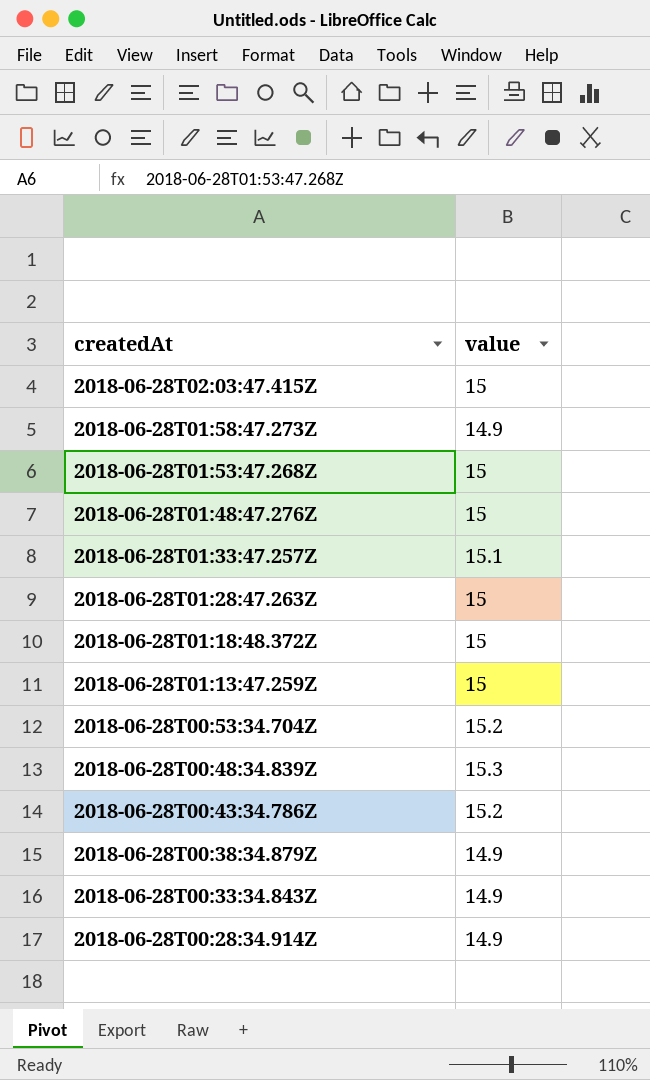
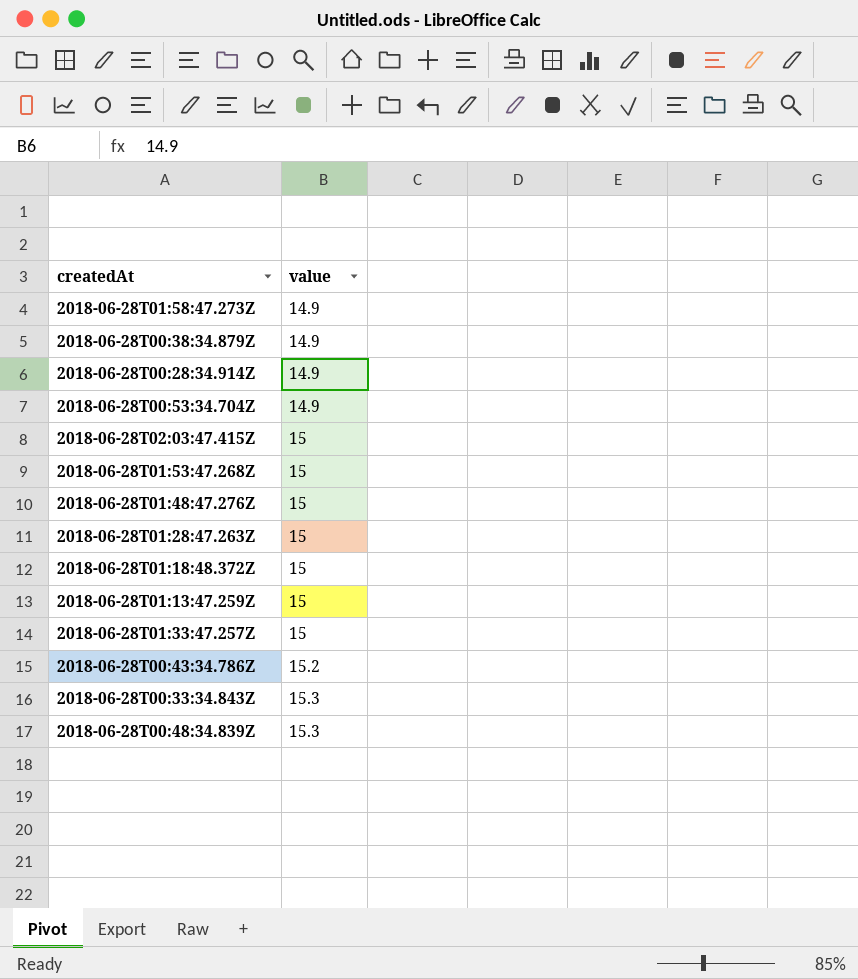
row order: createdAt descending -> value ascending
2018-06-28T00:53:34.704Z | value: 15.2 -> 14.9
2018-06-28T01:33:47.257Z | value: 15.1 -> 15
2018-06-28T00:33:34.843Z | value: 14.9 -> 15.3

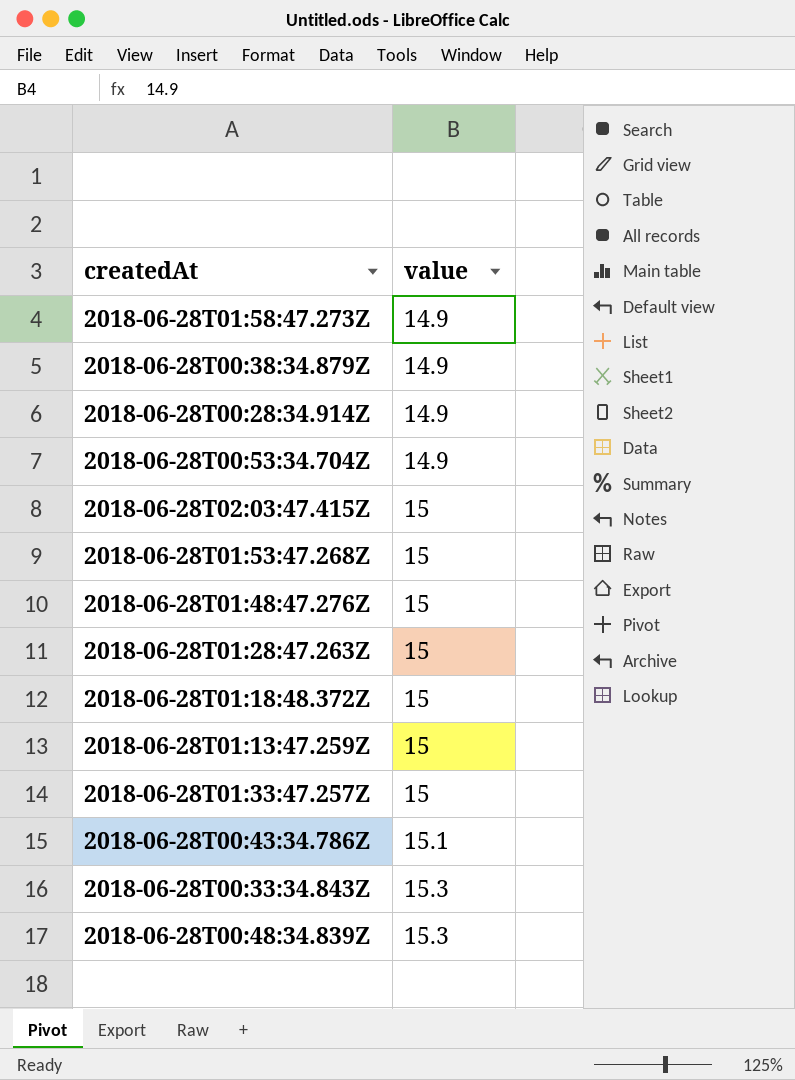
2018-06-28T00:43:34.786Z | value: 15.2 -> 15.1

